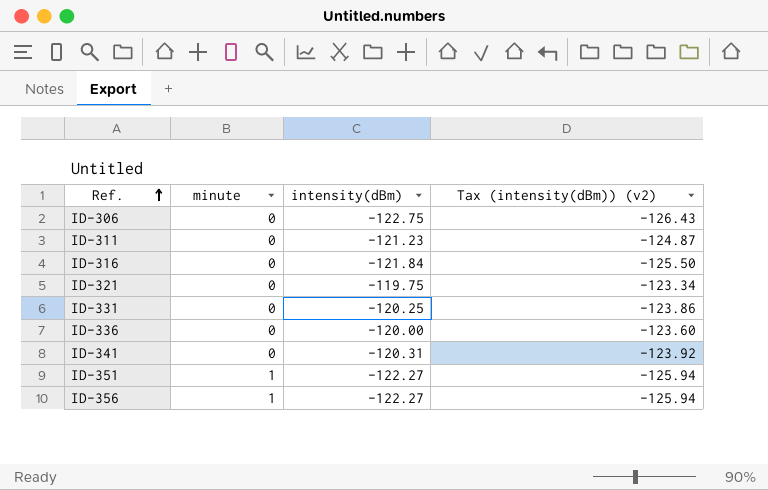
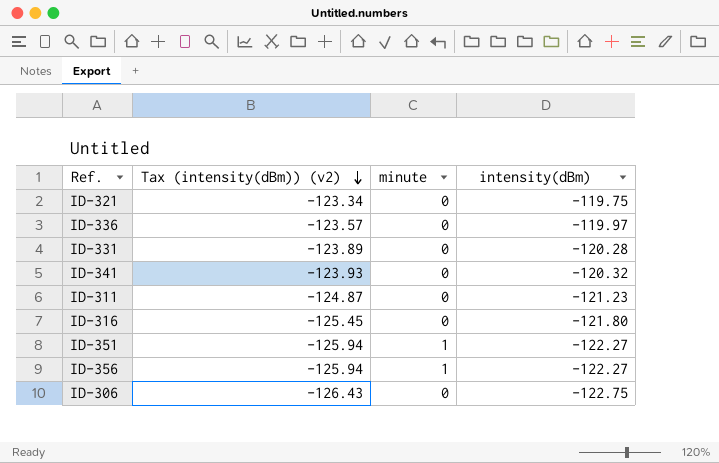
row order: Ref. ascending -> Tax (intensity(dBm)) (v2) descending
column Tax (intensity(dBm)) (v2) | position: 4 -> 2
ID-336 | Tax (intensity(dBm)) (v2): -123.60 -> -123.57
ID-336 | intensity(dBm): -120.00 -> -119.97
ID-331 | Tax (intensity(dBm)) (v2): -123.86 -> -123.89
ID-331 | intensity(dBm): -120.25 -> -120.28
ID-341 | Tax (intensity(dBm)) (v2): -123.92 -> -123.93
ID-341 | intensity(dBm): -120.31 -> -120.32
ID-316 | Tax (intensity(dBm)) (v2): -125.50 -> -125.45
ID-316 | intensity(dBm): -121.84 -> -121.80

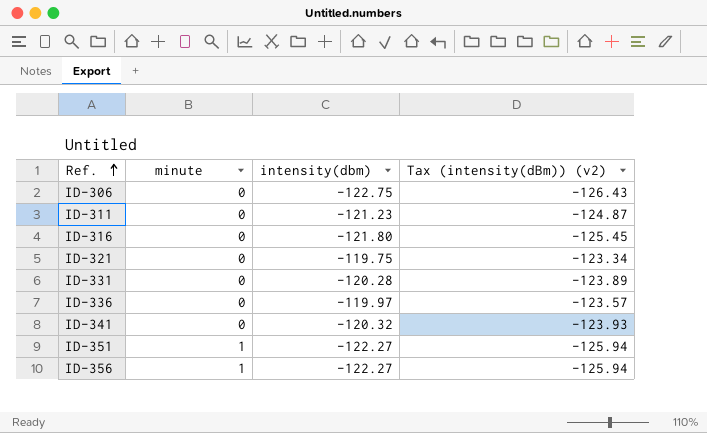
row order: Tax (intensity(dBm)) (v2) descending -> Ref. ascending
column name: intensity(dBm) -> intensity(dbm)
column Tax (intensity(dBm)) (v2) | position: 2 -> 4

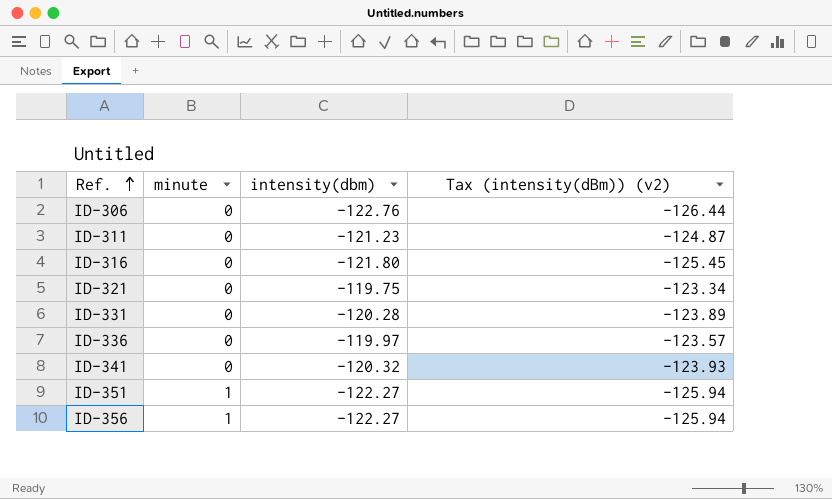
ID-306 | intensity(dbm): -122.75 -> -122.76
ID-306 | Tax (intensity(dBm)) (v2): -126.43 -> -126.44

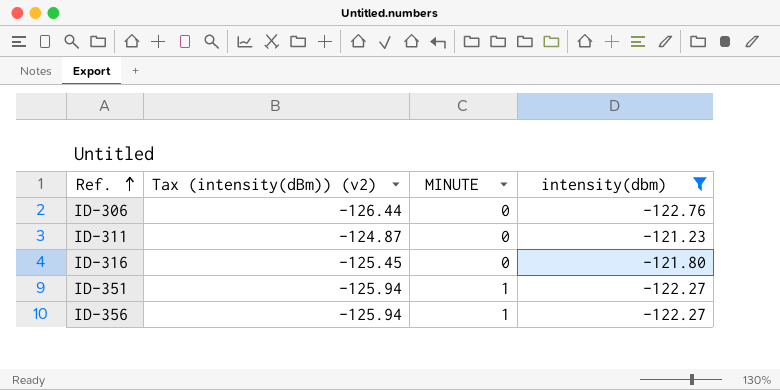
filter: none -> intensity(dbm) <= -121.23
column Tax (intensity(dBm)) (v2) | position: 4 -> 2
column name: minute -> MINUTE

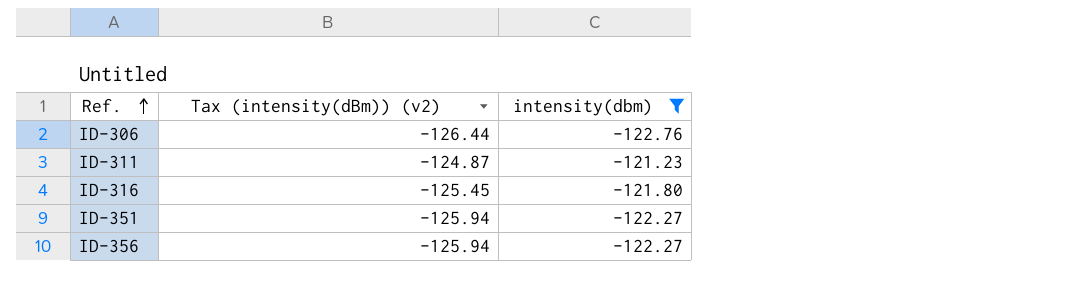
column MINUTE | position: 3 -> none

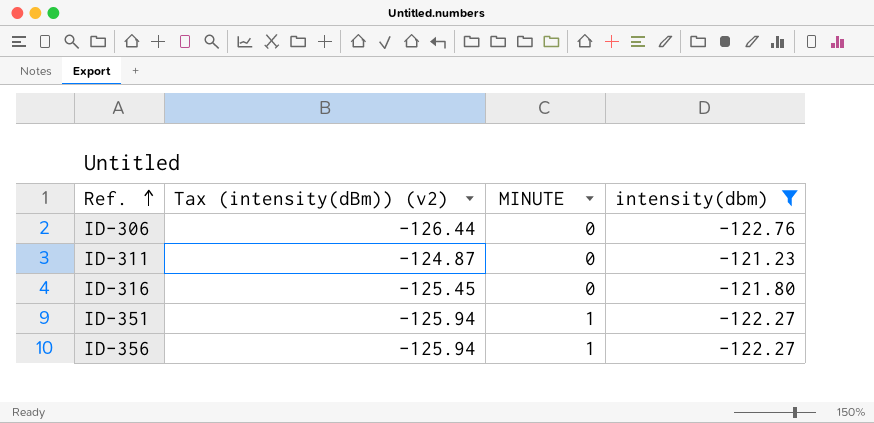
column MINUTE | position: none -> 3

